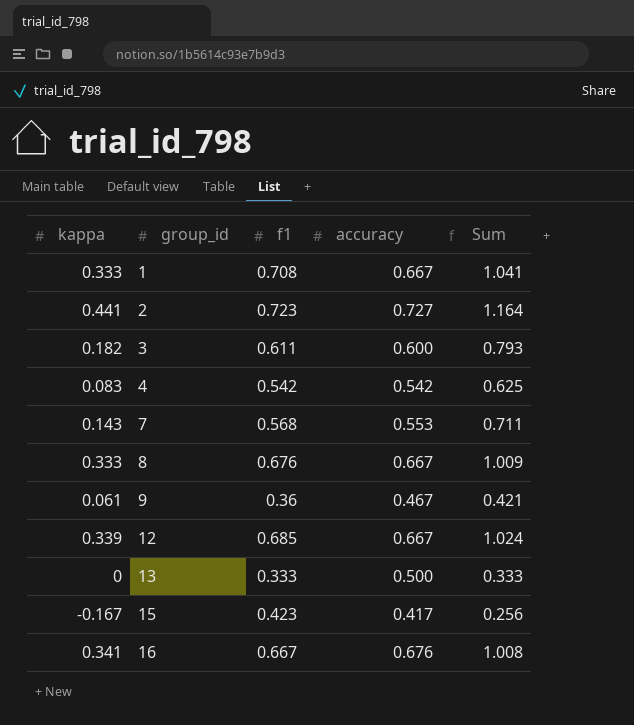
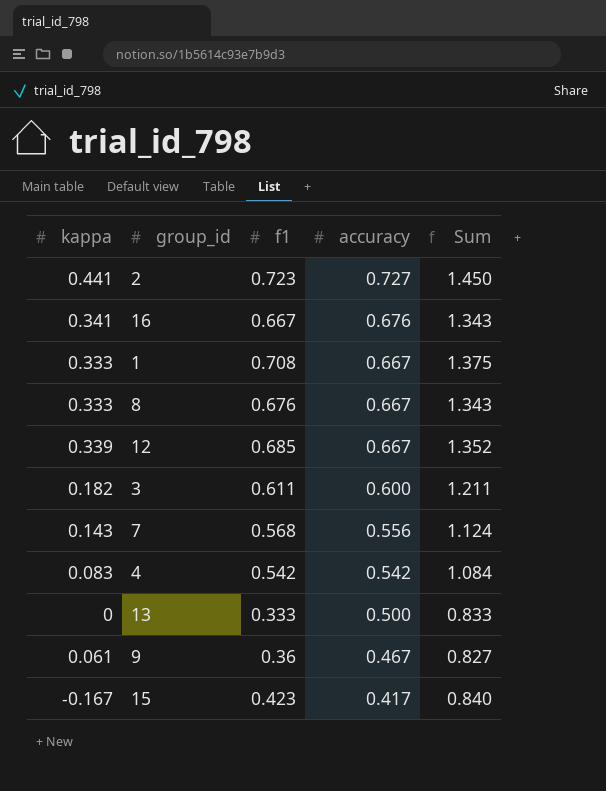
row order: group_id ascending -> accuracy descending
column Sum | formula: [kappa] + [f1] -> [f1] + [accuracy]
7 | accuracy: 0.553 -> 0.556

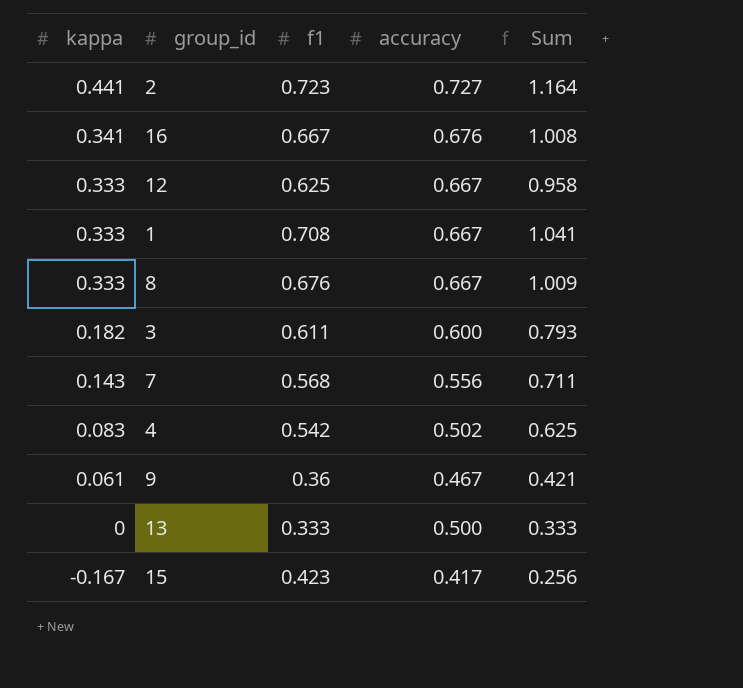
row order: accuracy descending -> kappa descending
column Sum | formula: [f1] + [accuracy] -> [kappa] + [f1]
12 | kappa: 0.339 -> 0.333
12 | f1: 0.685 -> 0.625
4 | accuracy: 0.542 -> 0.502

